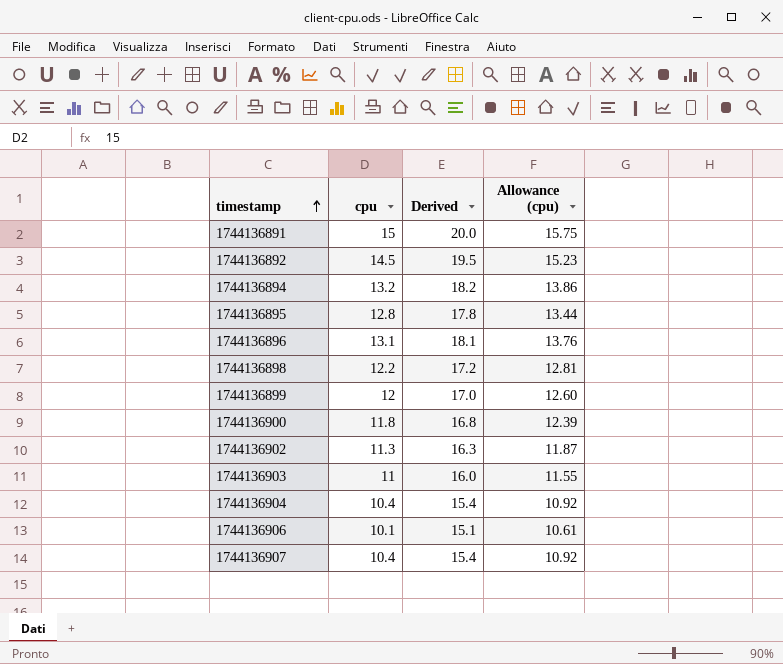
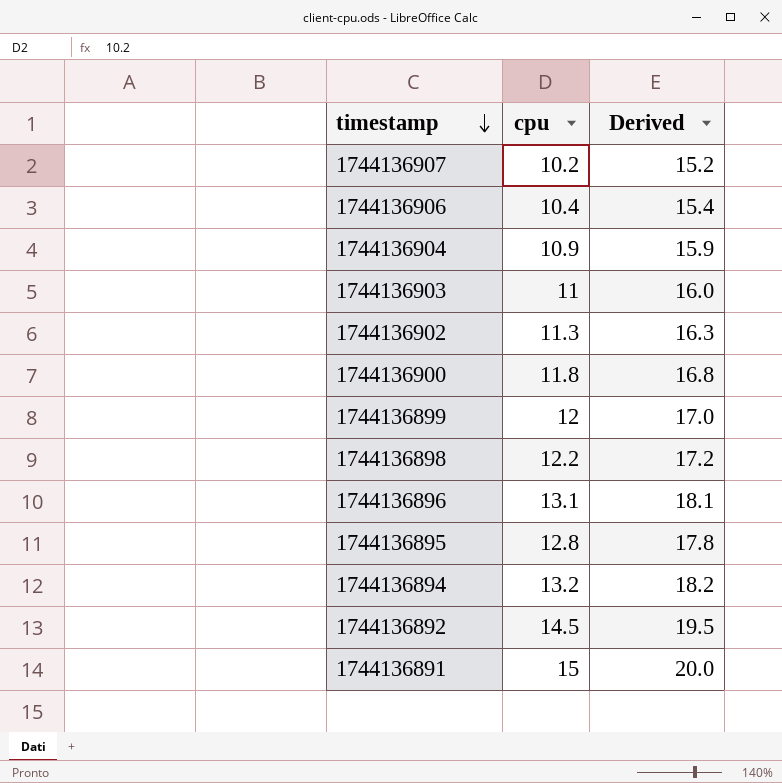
row order: timestamp ascending -> timestamp descending
column Allowance (cpu) | formula: [cpu] * 1.05 -> none
1744136907 | cpu: 10.4 -> 10.2
1744136907 | Derived: 15.4 -> 15.2
1744136906 | cpu: 10.1 -> 10.4
1744136906 | Derived: 15.1 -> 15.4
1744136904 | cpu: 10.4 -> 10.9
1744136904 | Derived: 15.4 -> 15.9

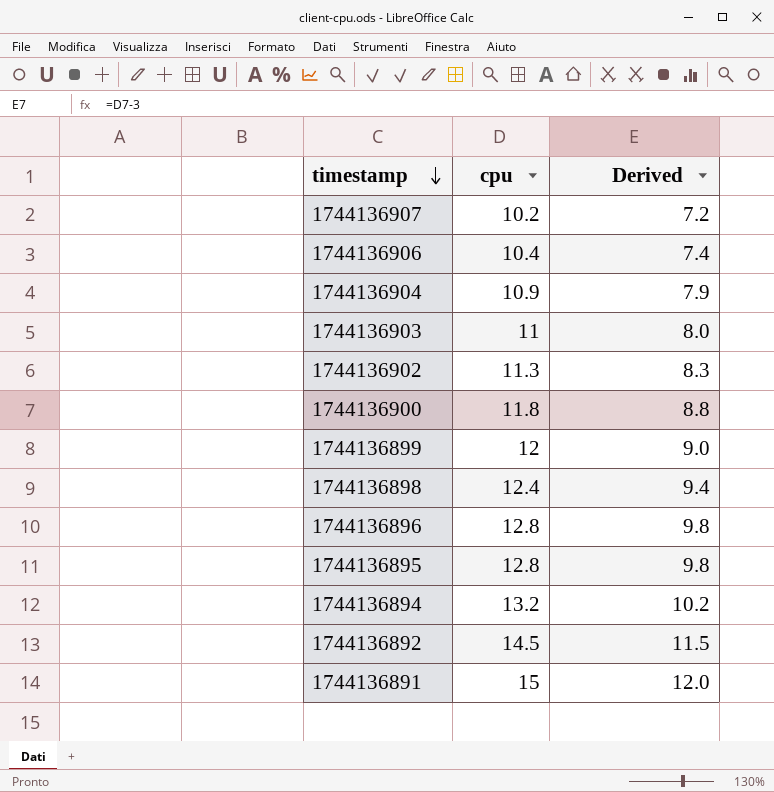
column Derived | formula: [cpu] + 5 -> [cpu] - 3
1744136898 | cpu: 12.2 -> 12.4
1744136896 | cpu: 13.1 -> 12.8

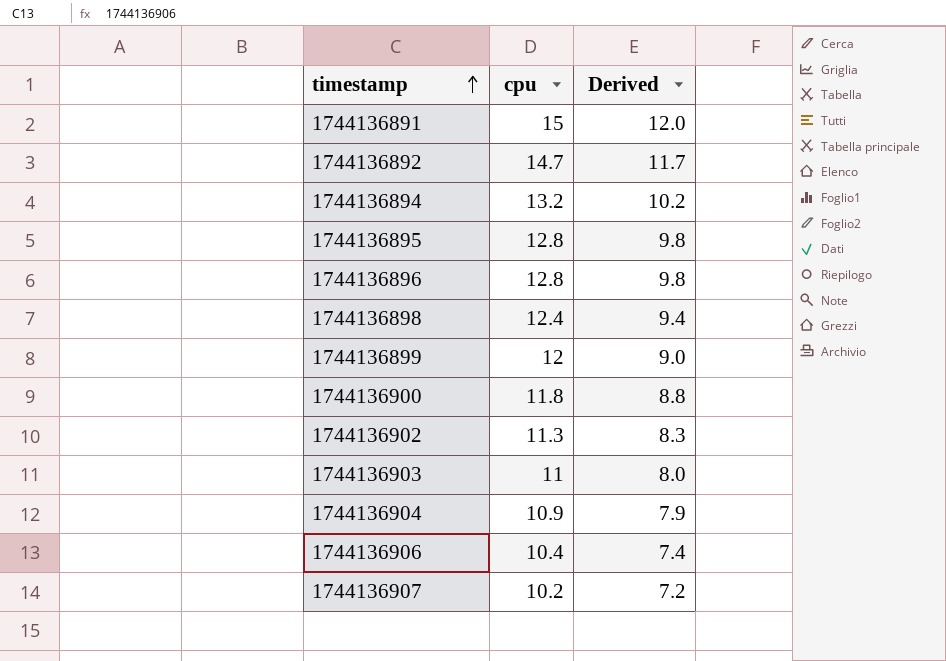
row order: timestamp descending -> timestamp ascending
1744136892 | cpu: 14.5 -> 14.7
1744136892 | Derived: 11.5 -> 11.7

